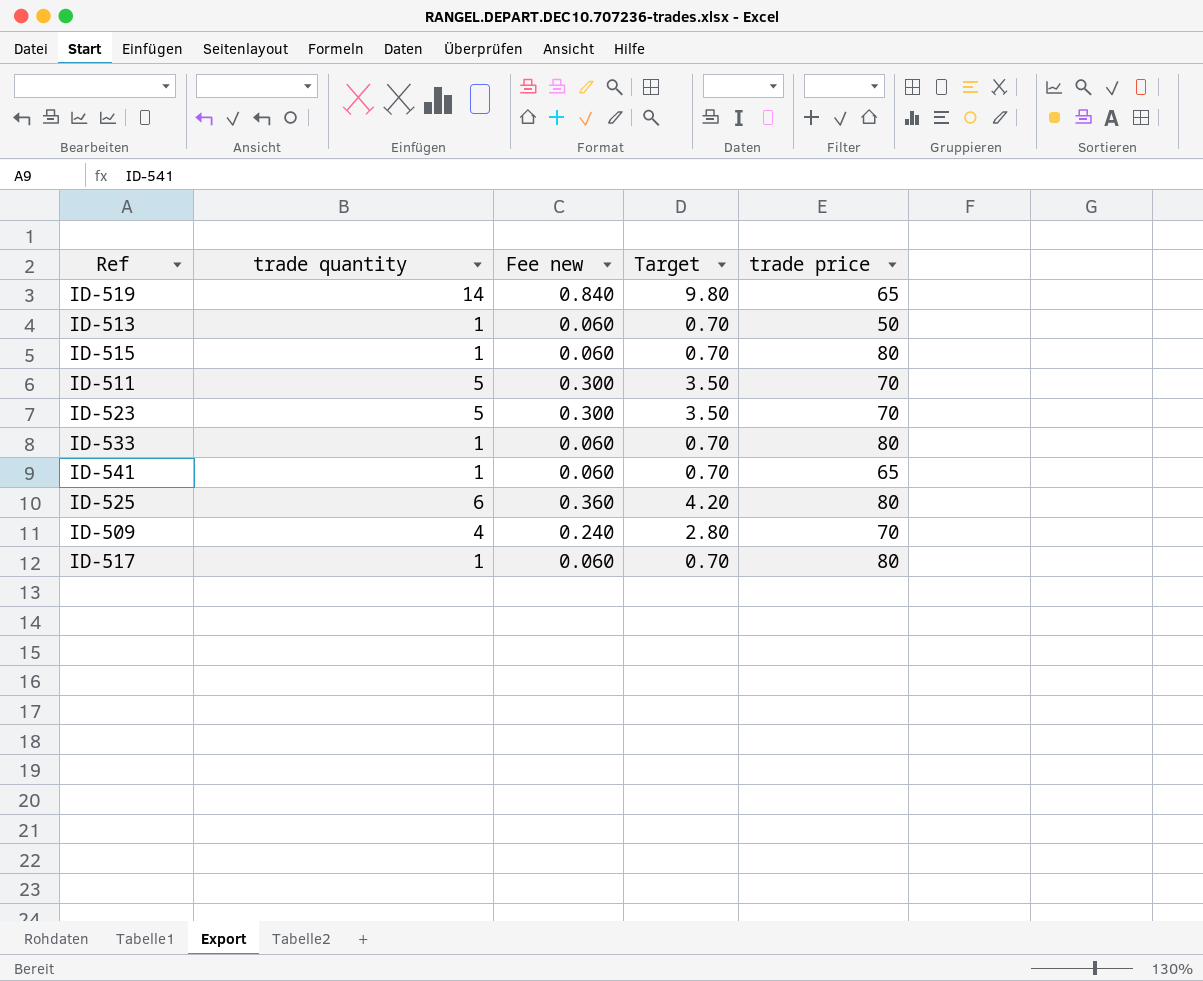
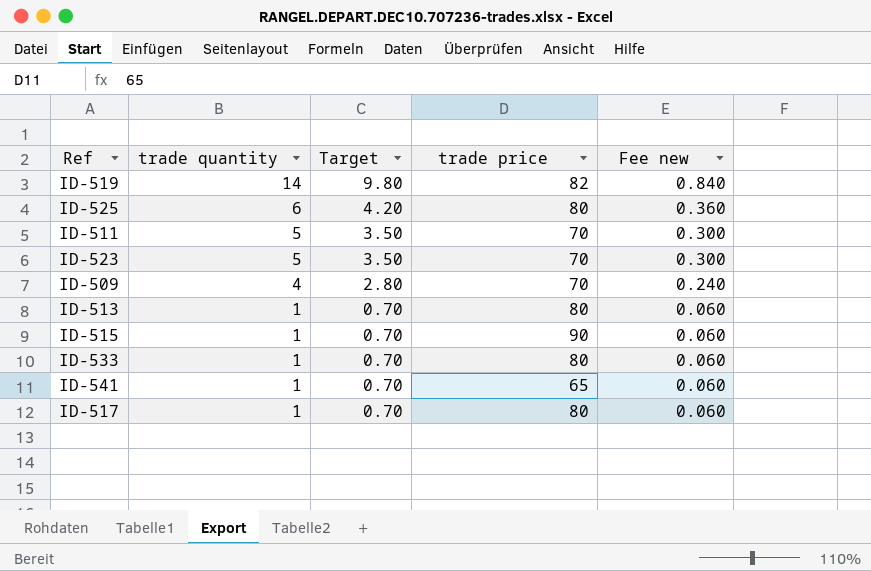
row order: none -> trade quantity descending
column Fee new | position: 3 -> 5
ID-519 | trade price: 65 -> 82
ID-513 | trade price: 50 -> 80
ID-515 | trade price: 80 -> 90

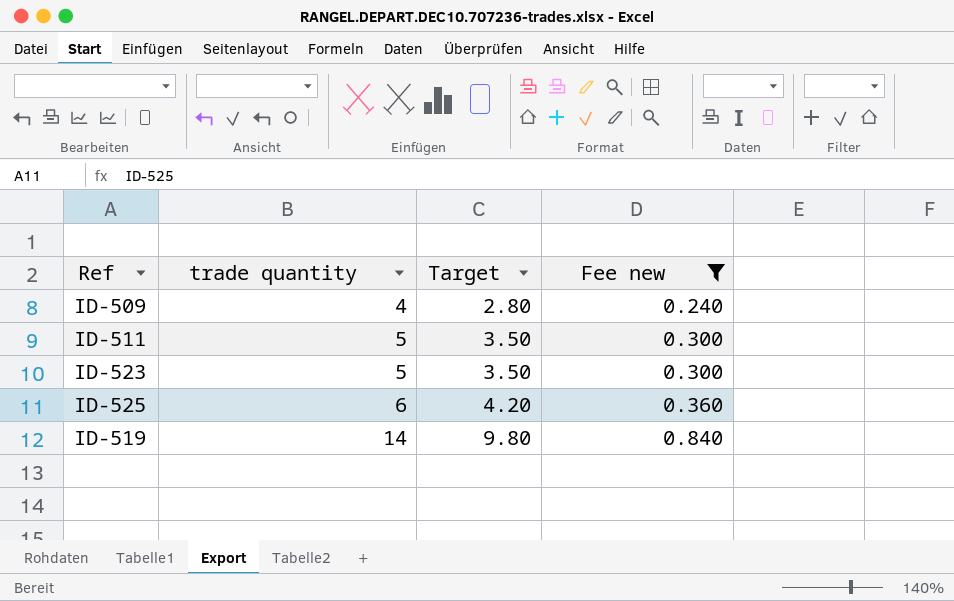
filter: none -> Fee new != 0.060
row order: trade quantity descending -> trade quantity ascending
column trade price | position: 4 -> none

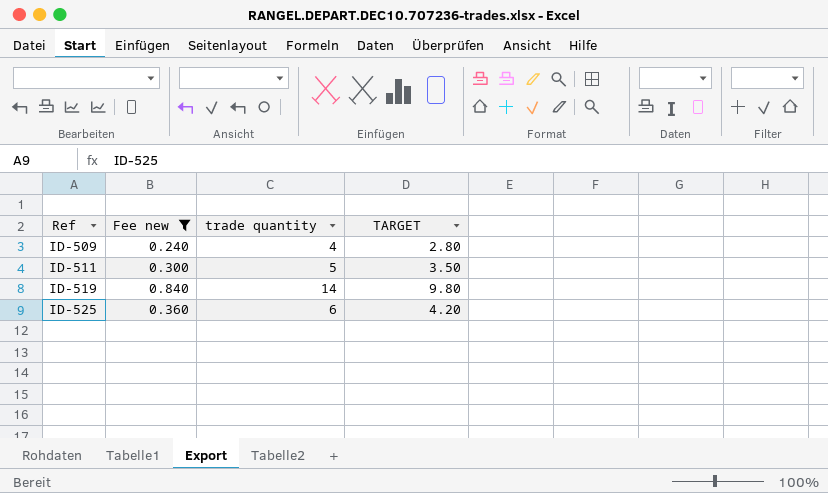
row order: trade quantity ascending -> Ref ascending
column Fee new | position: 4 -> 2
column name: Target -> TARGET
row ID-523: 5 | 3.50 | 0.300 -> none

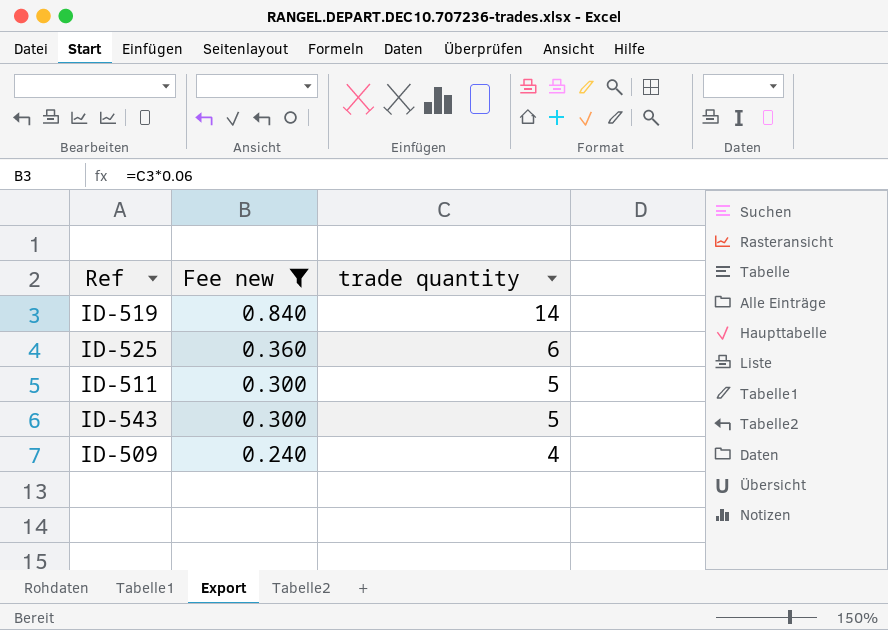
row order: Ref ascending -> Fee new descending
column TARGET | formula: [trade quantity] * 0.7 -> none
row ID-543: none -> 0.300 | 5

